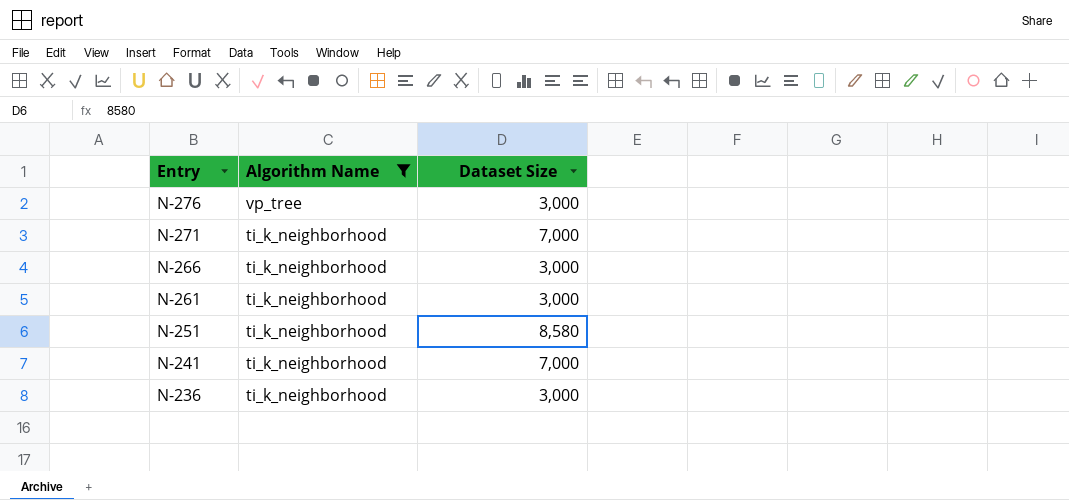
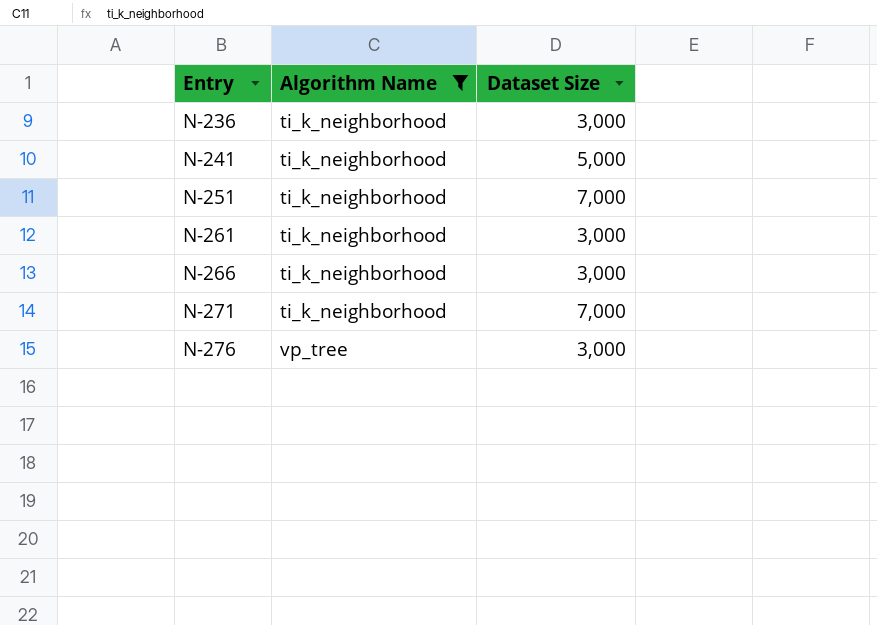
row order: Entry descending -> Entry ascending
N-241 | Dataset Size: 7,000 -> 5,000
N-251 | Dataset Size: 8,580 -> 7,000

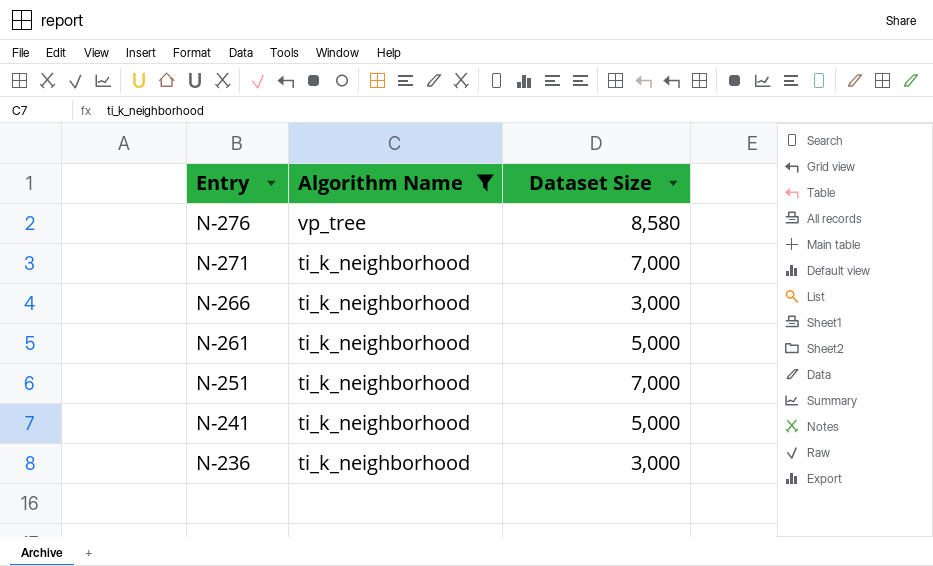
row order: Entry ascending -> Entry descending
N-276 | Dataset Size: 3,000 -> 8,580
N-261 | Dataset Size: 3,000 -> 5,000

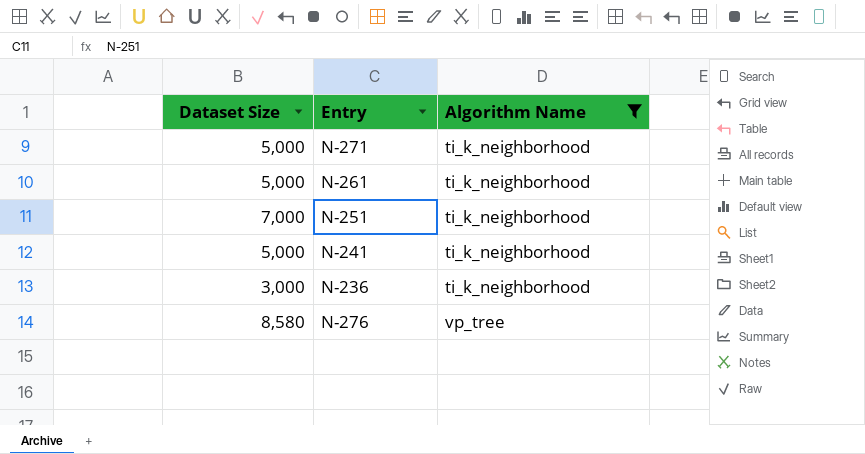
row order: Entry descending -> Algorithm Name ascending
column Dataset Size | position: 3 -> 1
row N-266: ti_k_neighborhood | 3,000 -> none
N-271 | Dataset Size: 7,000 -> 5,000

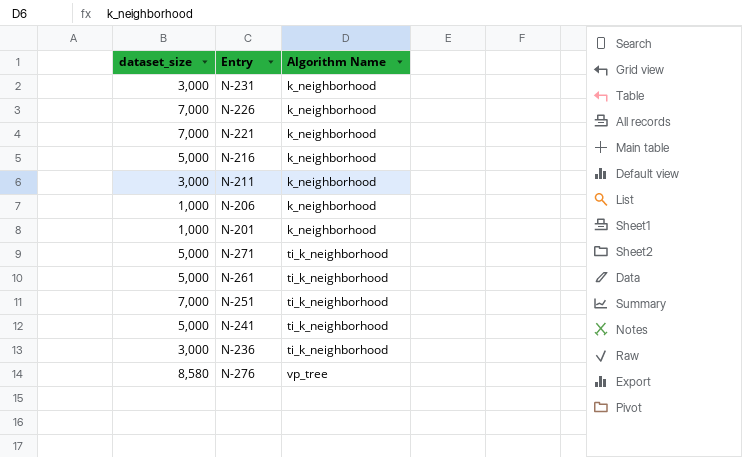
filter: Algorithm Name != k_neighborhood -> none
column name: Dataset Size -> dataset_size

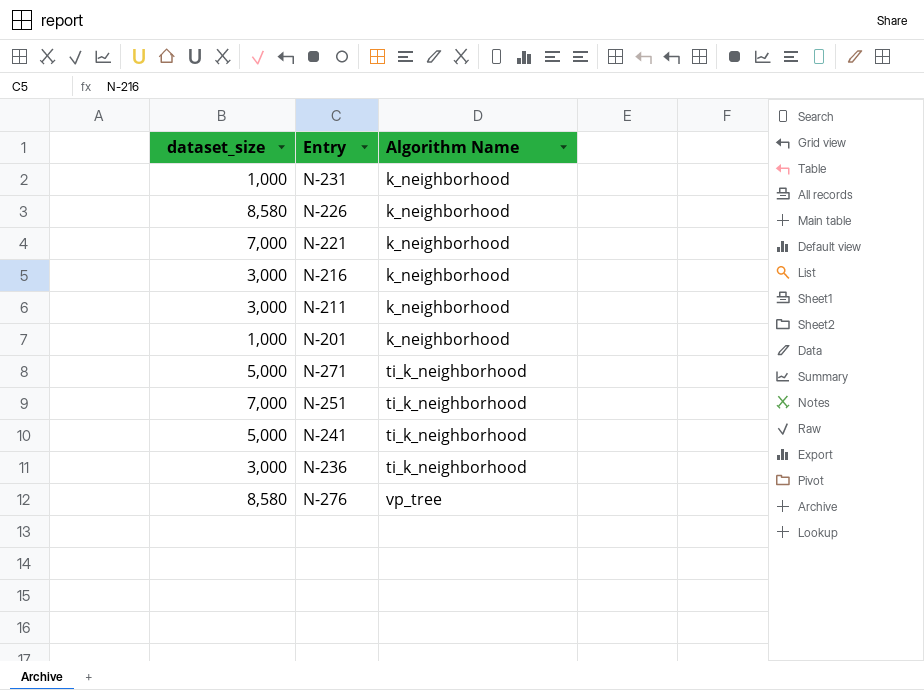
row N-206: 1,000 | k_neighborhood -> none
row N-261: 5,000 | ti_k_neighborhood -> none
N-231 | dataset_size: 3,000 -> 1,000
N-226 | dataset_size: 7,000 -> 8,580
N-216 | dataset_size: 5,000 -> 3,000

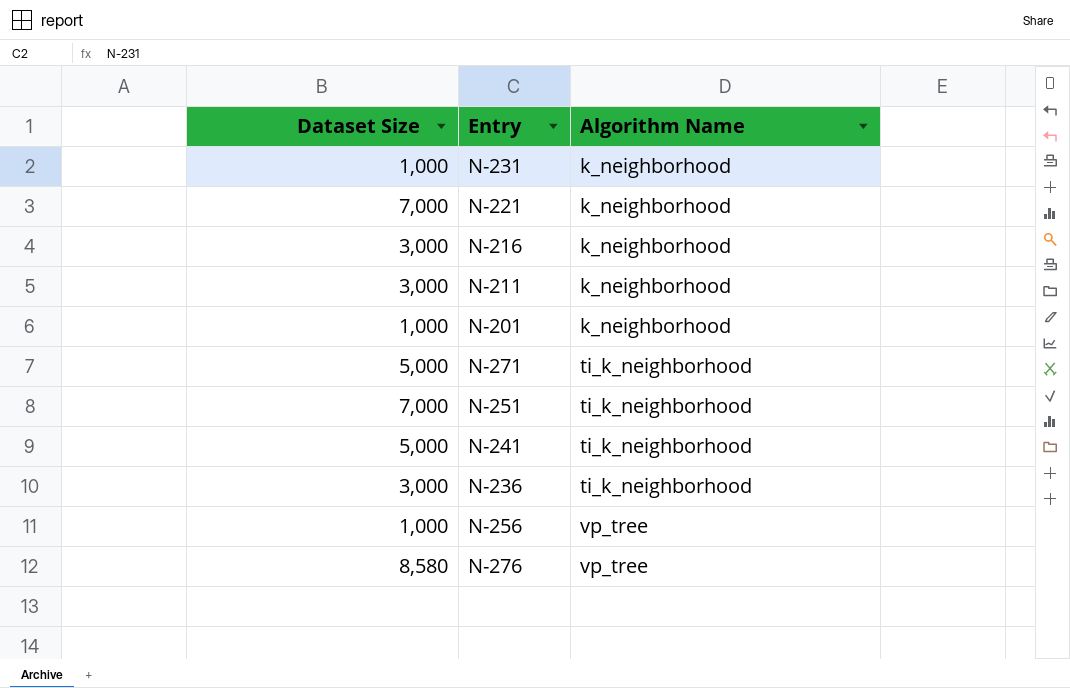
column name: dataset_size -> Dataset Size
row N-226: 8,580 | k_neighborhood -> none
row N-256: none -> 1,000 | vp_tree

